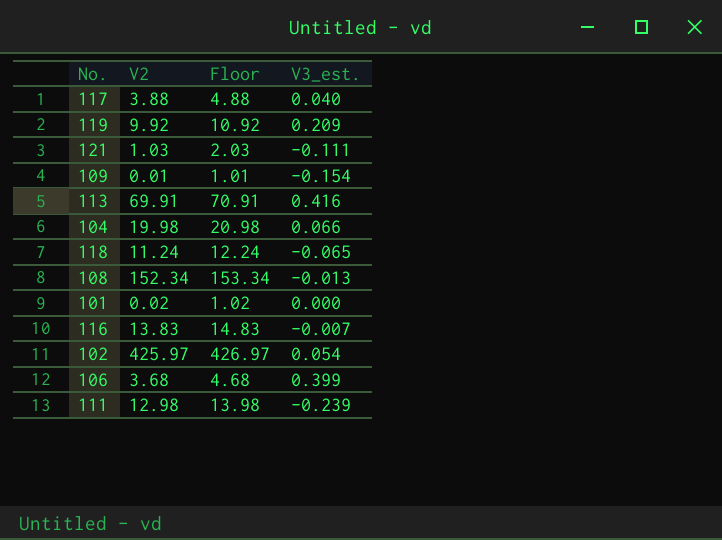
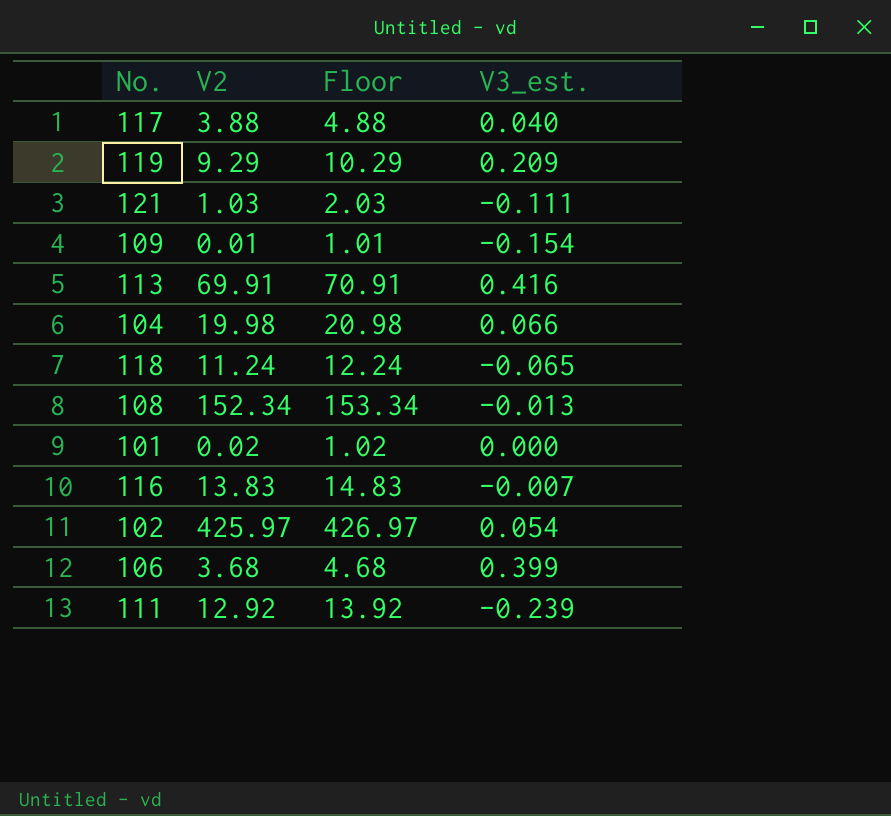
119 | V2: 9.92 -> 9.29
119 | Floor: 10.92 -> 10.29
111 | V2: 12.98 -> 12.92
111 | Floor: 13.98 -> 13.92

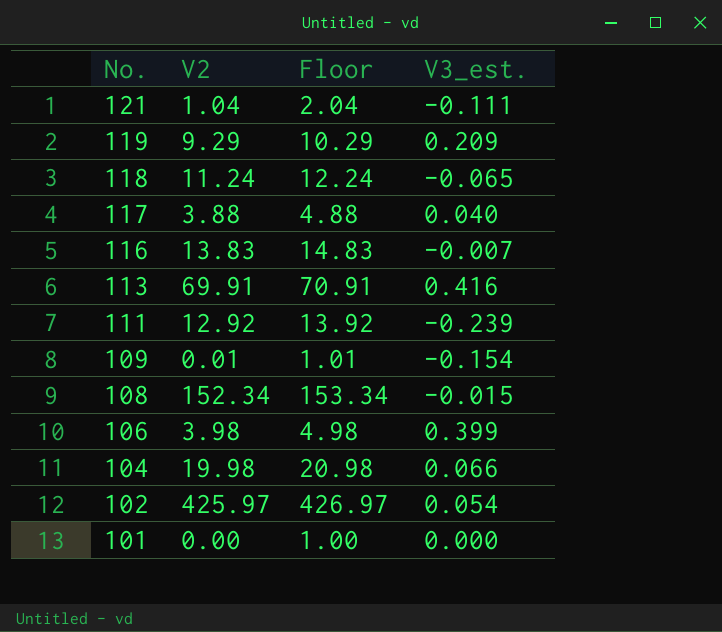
row order: none -> No. descending
121 | V2: 1.03 -> 1.04
121 | Floor: 2.03 -> 2.04
108 | V3_est.: -0.013 -> -0.015
106 | V2: 3.68 -> 3.98
106 | Floor: 4.68 -> 4.98
101 | V2: 0.02 -> 0.00
101 | Floor: 1.02 -> 1.00

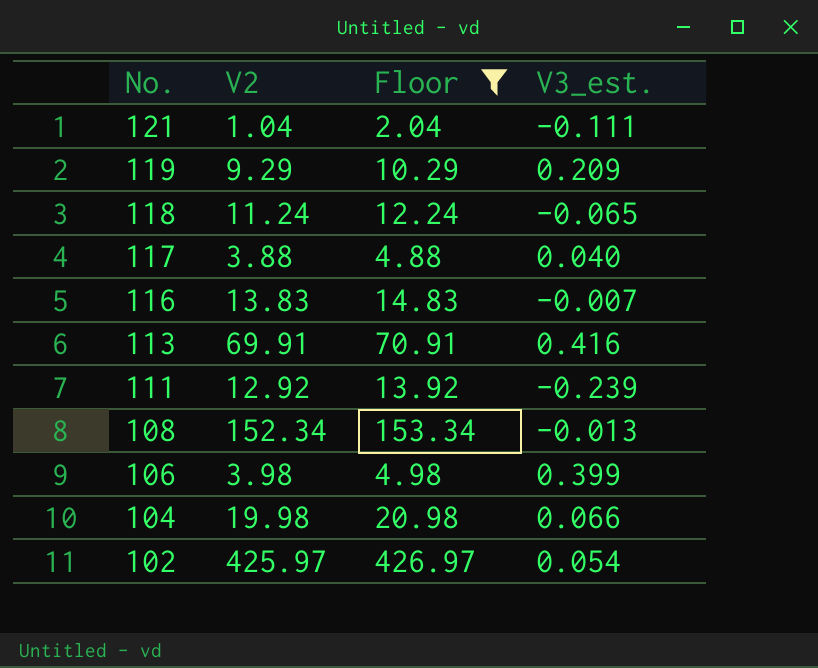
filter: none -> Floor >= 2.04
108 | V3_est.: -0.015 -> -0.013

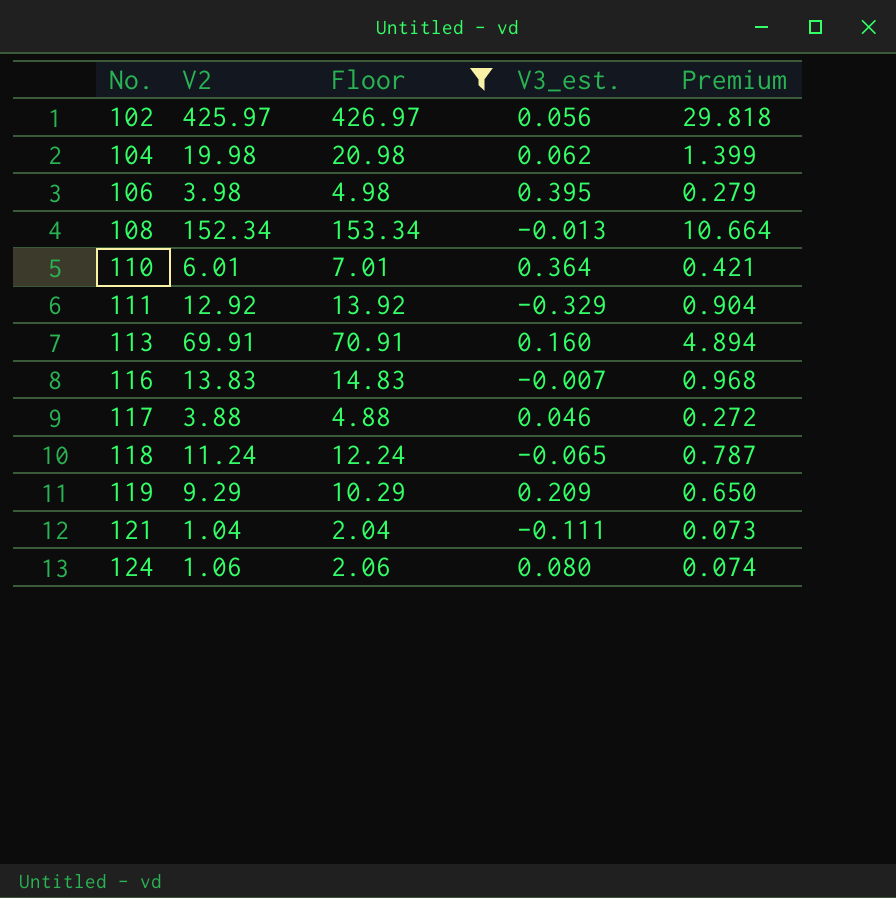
row order: No. descending -> No. ascending
column Premium | formula: none -> [V2] * 0.07
102 | V3_est.: 0.054 -> 0.056
104 | V3_est.: 0.066 -> 0.062
106 | V3_est.: 0.399 -> 0.395
row 110: none -> 6.01 | 7.01 | 0.364 | 0.421
111 | V3_est.: -0.239 -> -0.329
113 | V3_est.: 0.416 -> 0.160
117 | V3_est.: 0.040 -> 0.046
row 124: none -> 1.06 | 2.06 | 0.080 | 0.074

